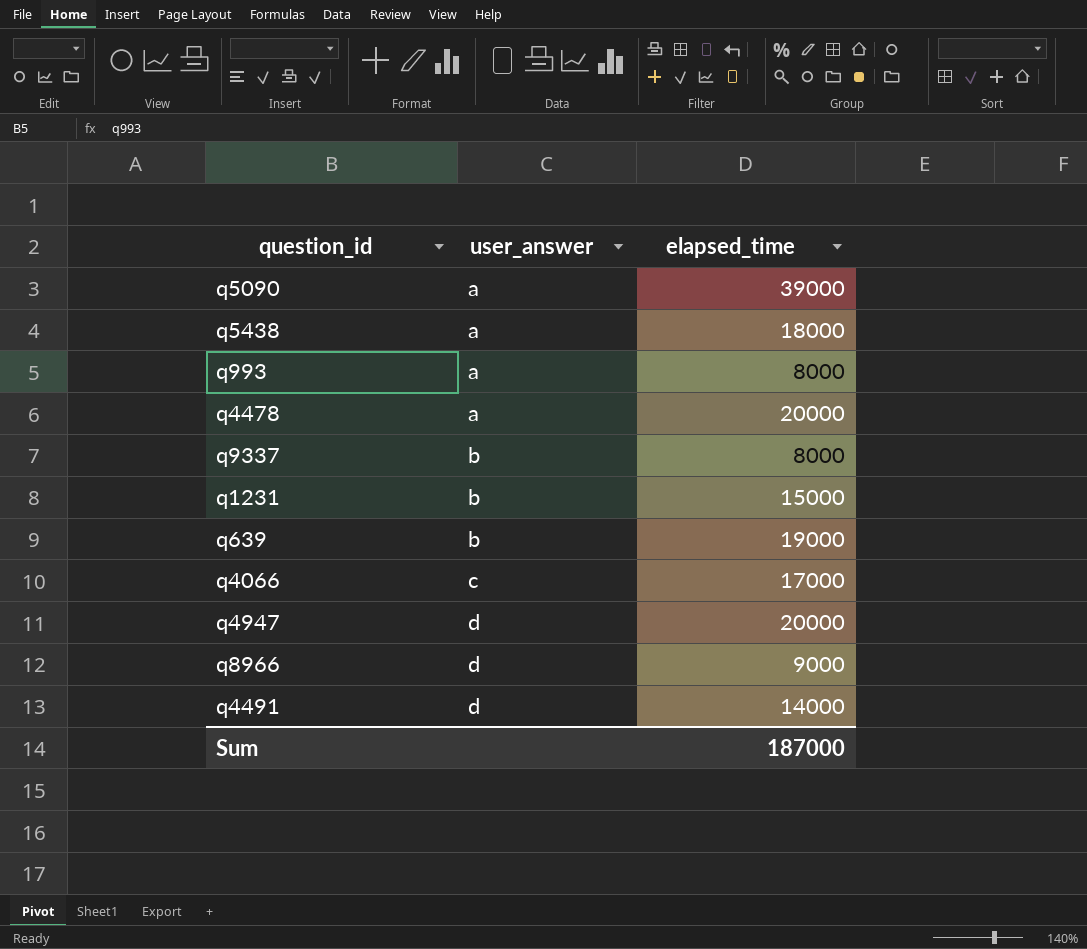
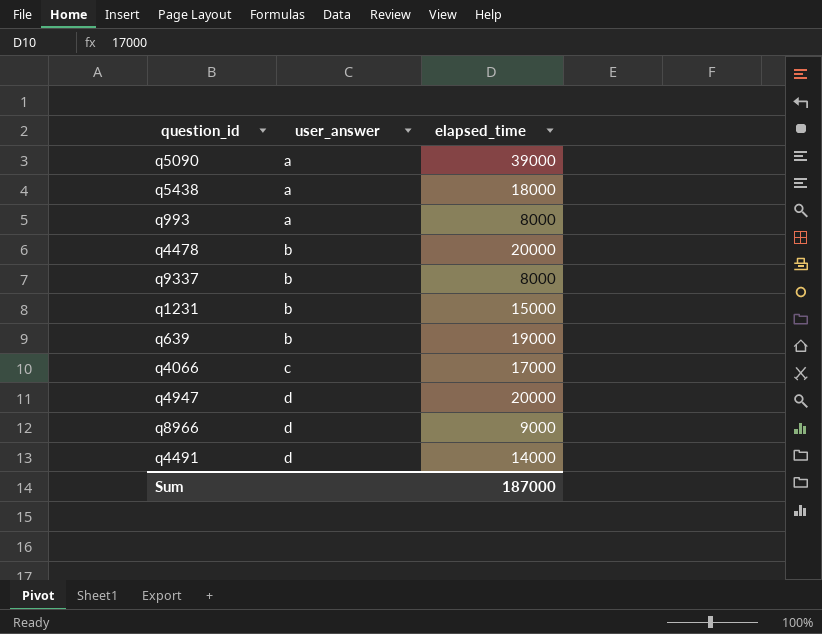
q4478 | user_answer: a -> b

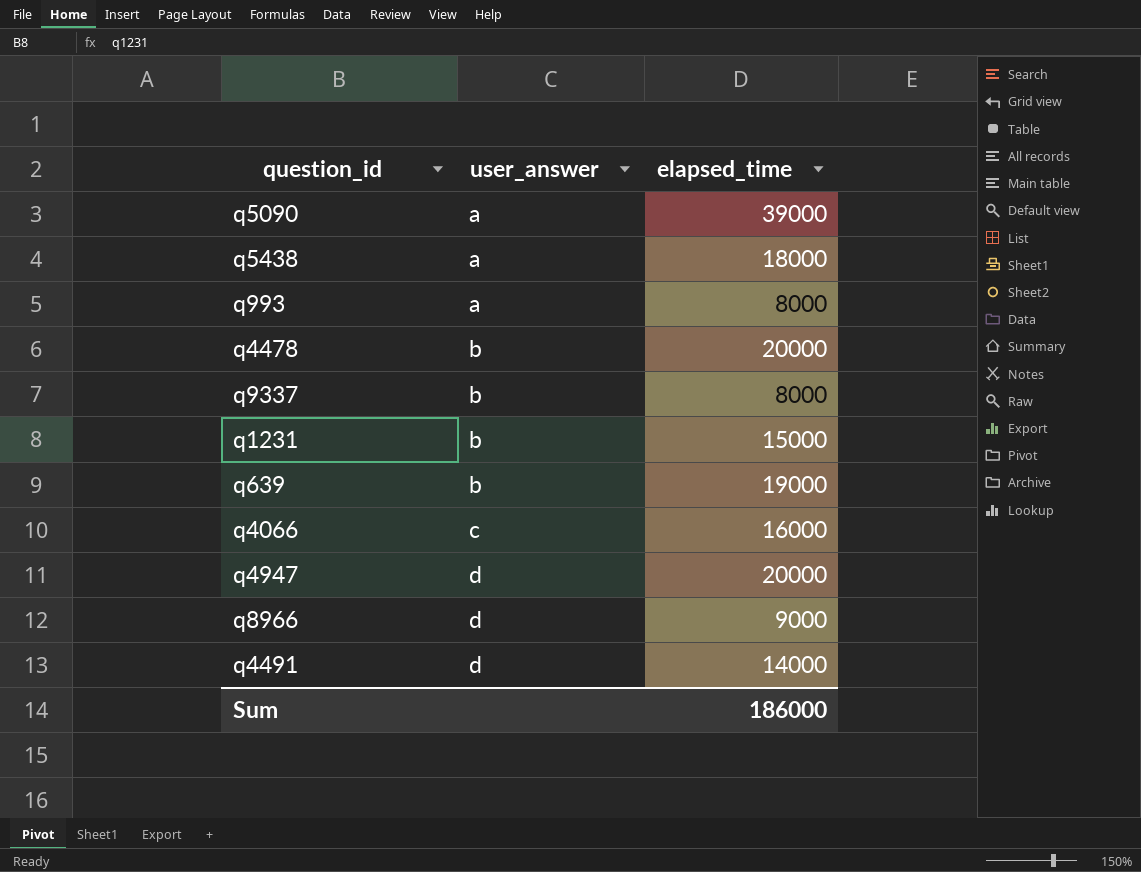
q4066 | elapsed_time: 17000 -> 16000
Sum | elapsed_time: 187000 -> 186000

